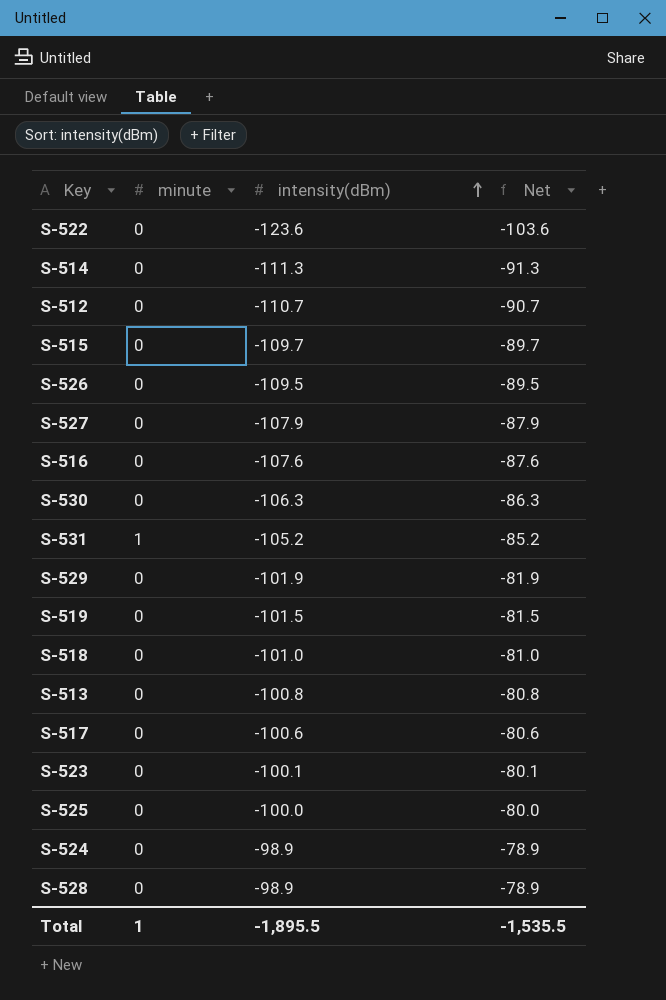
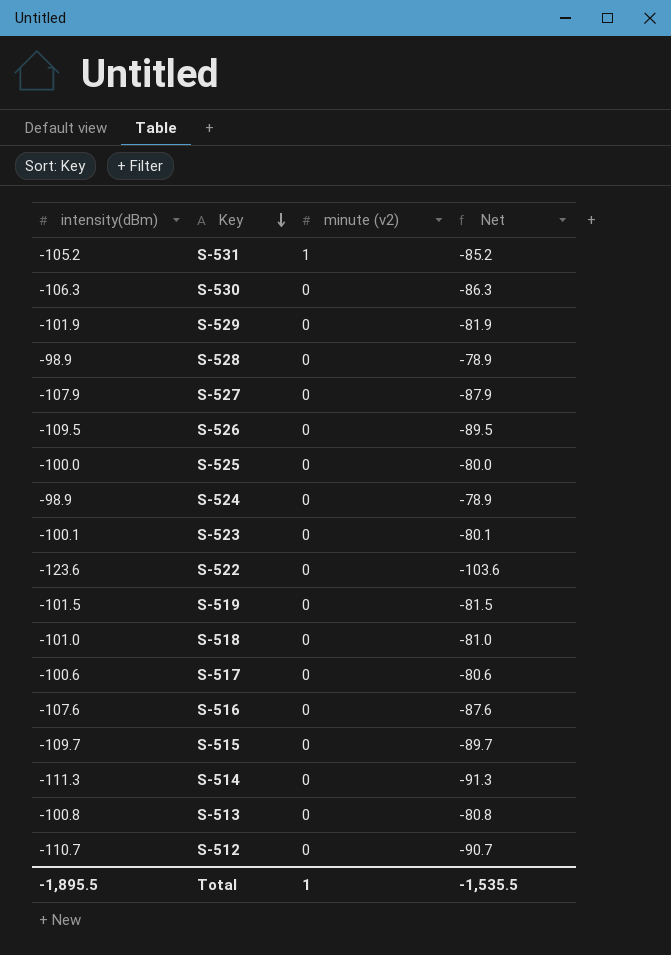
row order: intensity(dBm) ascending -> Key descending
column intensity(dBm) | position: 3 -> 1
column name: minute -> minute (v2)

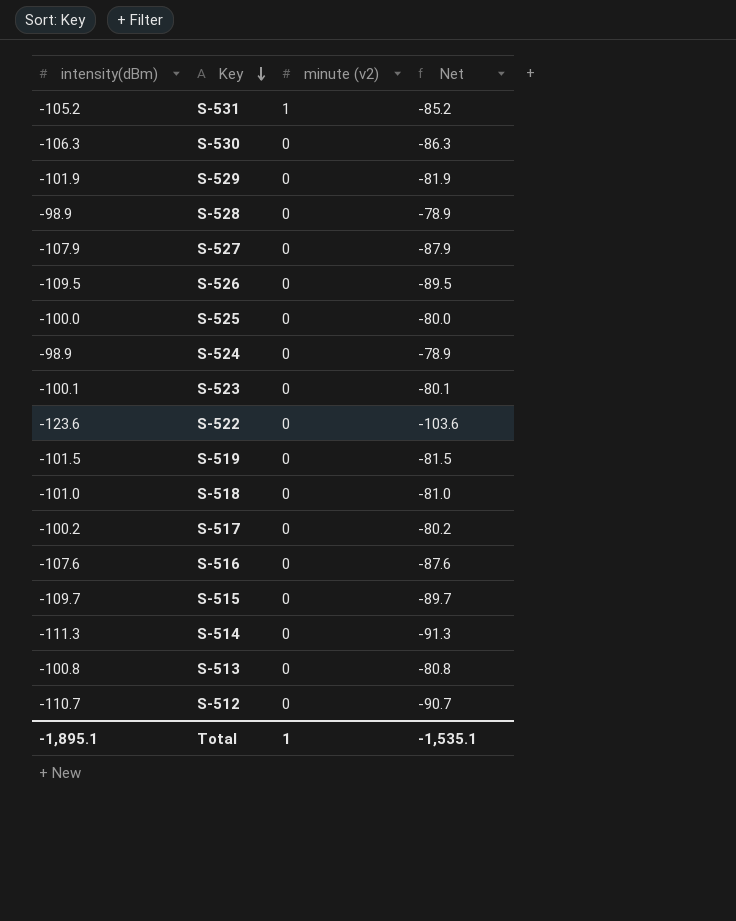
S-517 | intensity(dBm): -100.6 -> -100.2
S-517 | Net: -80.6 -> -80.2
Total | intensity(dBm): -1,895.5 -> -1,895.1
Total | Net: -1,535.5 -> -1,535.1

